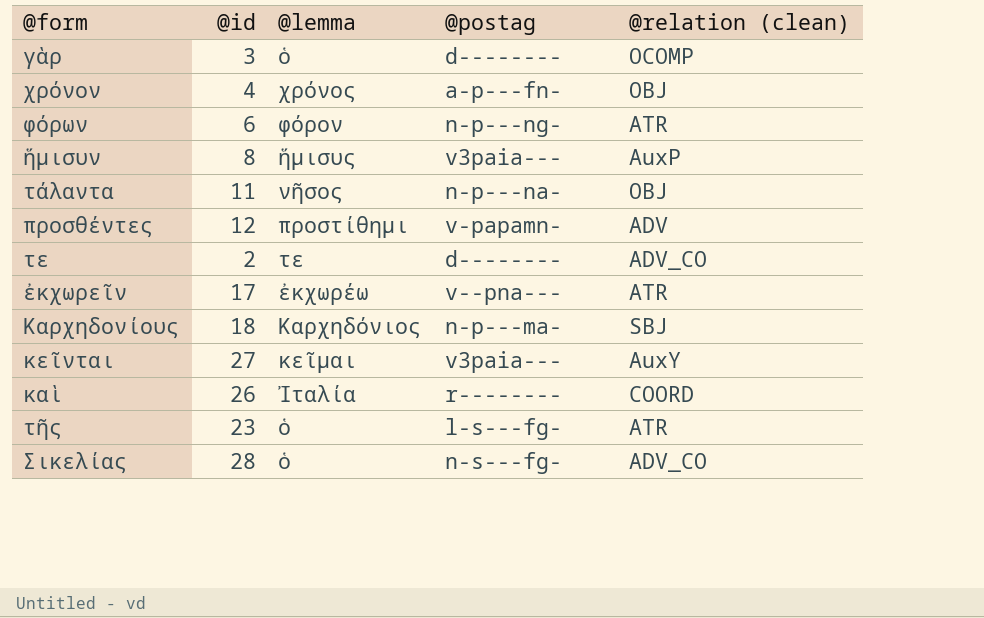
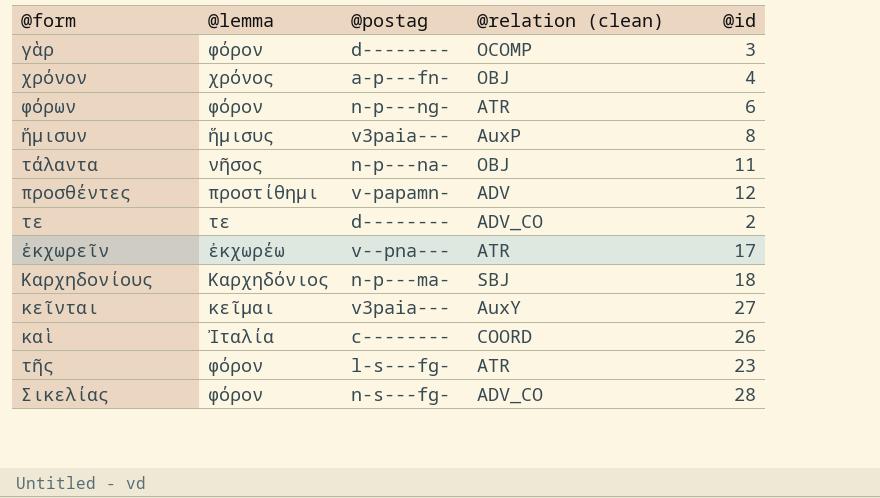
column @id | position: 2 -> 5
γὰρ | @lemma: ὁ -> φόρον
καὶ | @postag: r-------- -> c--------
τῆς | @lemma: ὁ -> φόρον
Σικελίας | @lemma: ὁ -> φόρον

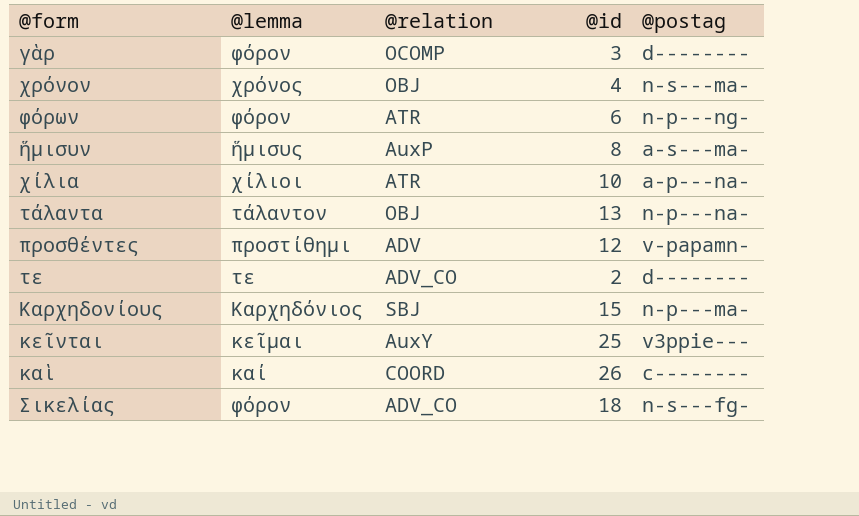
column name: @relation (clean) -> @relation
column @postag | position: 3 -> 5
row ἐκχωρεῖν: ἐκχωρέω | v--pna--- | ATR | 17 -> none
row τῆς: φόρον | l-s---fg- | ATR | 23 -> none
χρόνον | @postag: a-p---fn- -> n-s---ma-
ἥμισυν | @postag: v3paia--- -> a-s---ma-
row χίλια: none -> χίλιοι | ATR | 10 | a-p---na-
τάλαντα | @lemma: νῆσος -> τάλαντον
τάλαντα | @id: 11 -> 13
Καρχηδονίους | @id: 18 -> 15
κεῖνται | @id: 27 -> 25
κεῖνται | @postag: v3paia--- -> v3ppie---
καὶ | @lemma: Ἰταλία -> καί
Σικελίας | @id: 28 -> 18

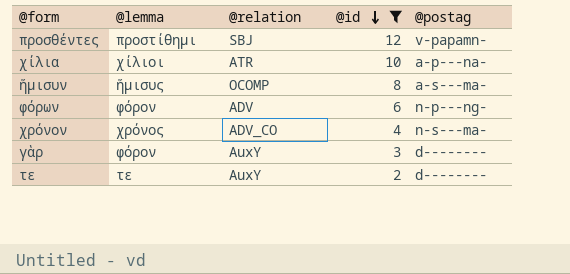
filter: none -> @id <= 12
row order: none -> @id descending
προσθέντες | @relation: ADV -> SBJ
ἥμισυν | @relation: AuxP -> OCOMP
φόρων | @relation: ATR -> ADV
χρόνον | @relation: OBJ -> ADV_CO
γὰρ | @relation: OCOMP -> AuxY
τε | @relation: ADV_CO -> AuxY

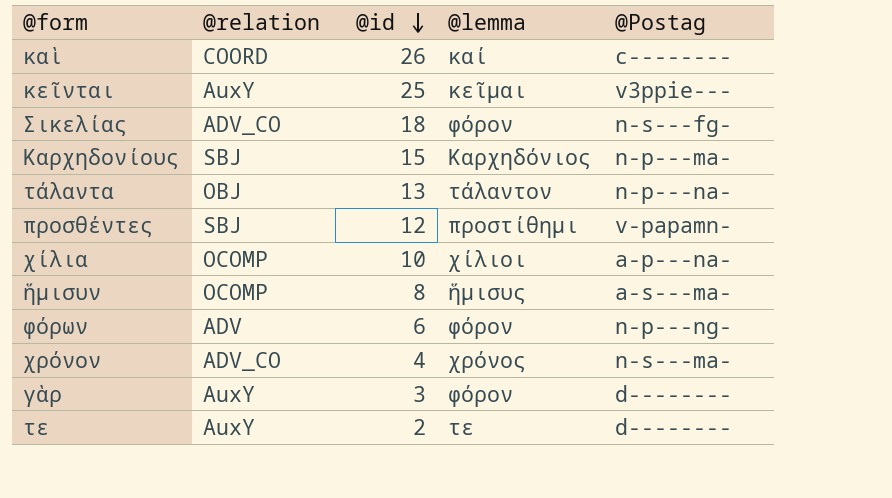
filter: @id <= 12 -> none
column @lemma | position: 2 -> 4
column name: @postag -> @Postag
χίλια | @relation: ATR -> OCOMP

